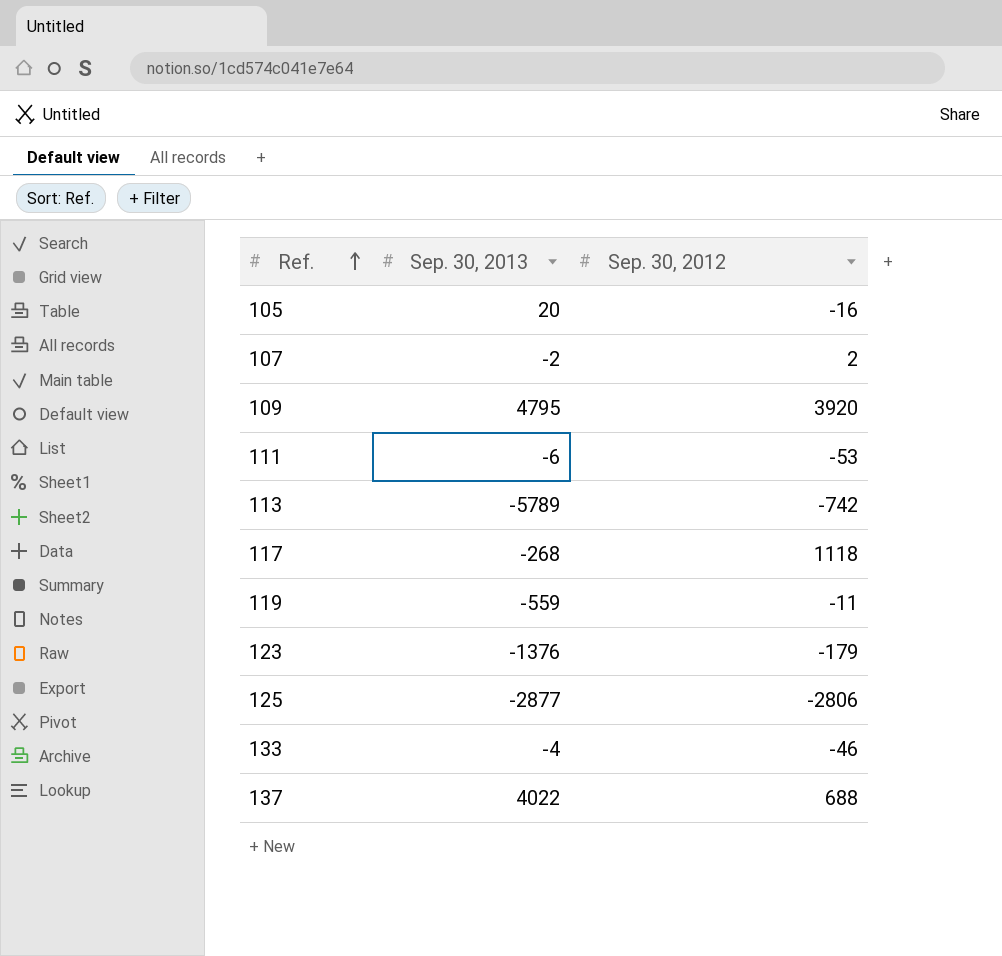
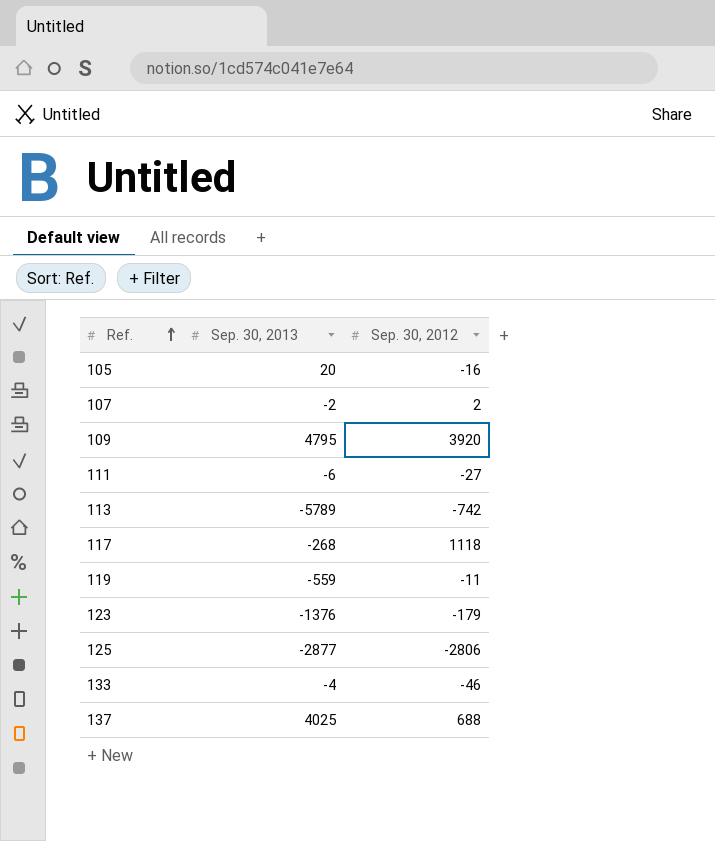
111 | Sep. 30, 2012: -53 -> -27
137 | Sep. 30, 2013: 4022 -> 4025

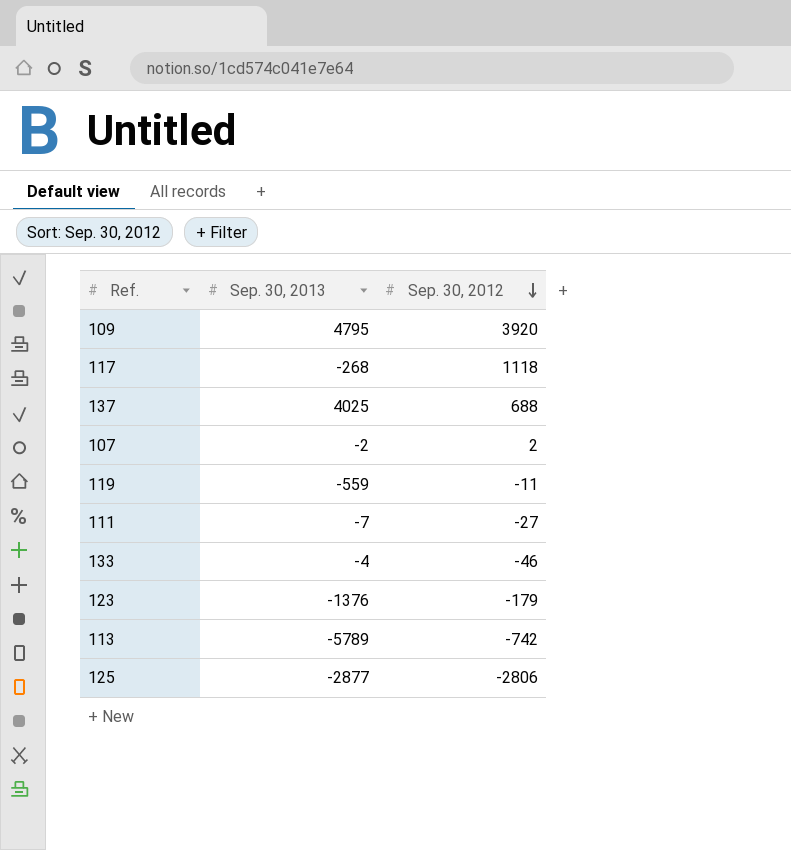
row order: Ref. ascending -> Sep. 30, 2012 descending
row 105: 20 | -16 -> none
111 | Sep. 30, 2013: -6 -> -7

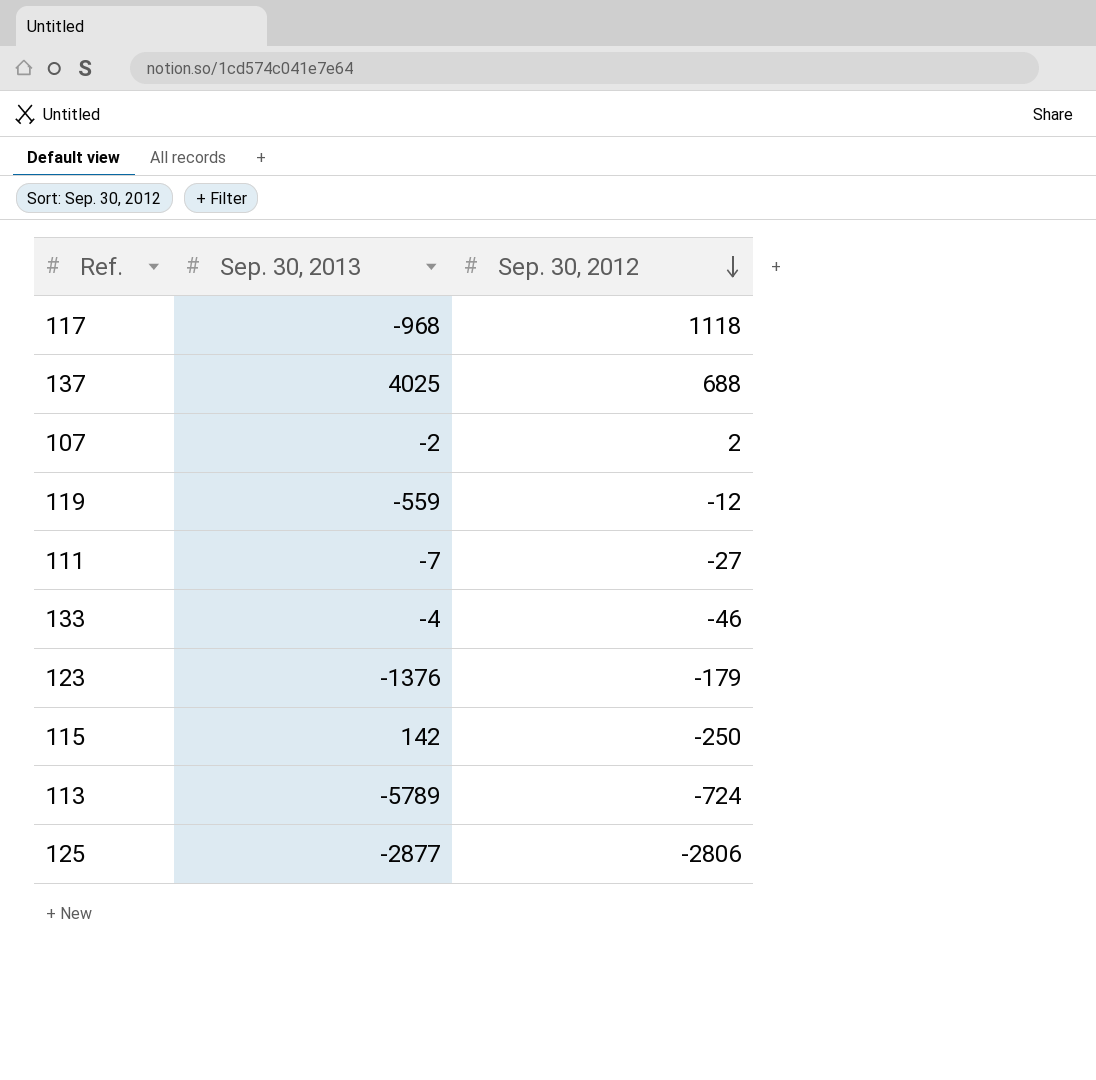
row 109: 4795 | 3920 -> none
117 | Sep. 30, 2013: -268 -> -968
119 | Sep. 30, 2012: -11 -> -12
row 115: none -> 142 | -250
113 | Sep. 30, 2012: -742 -> -724

